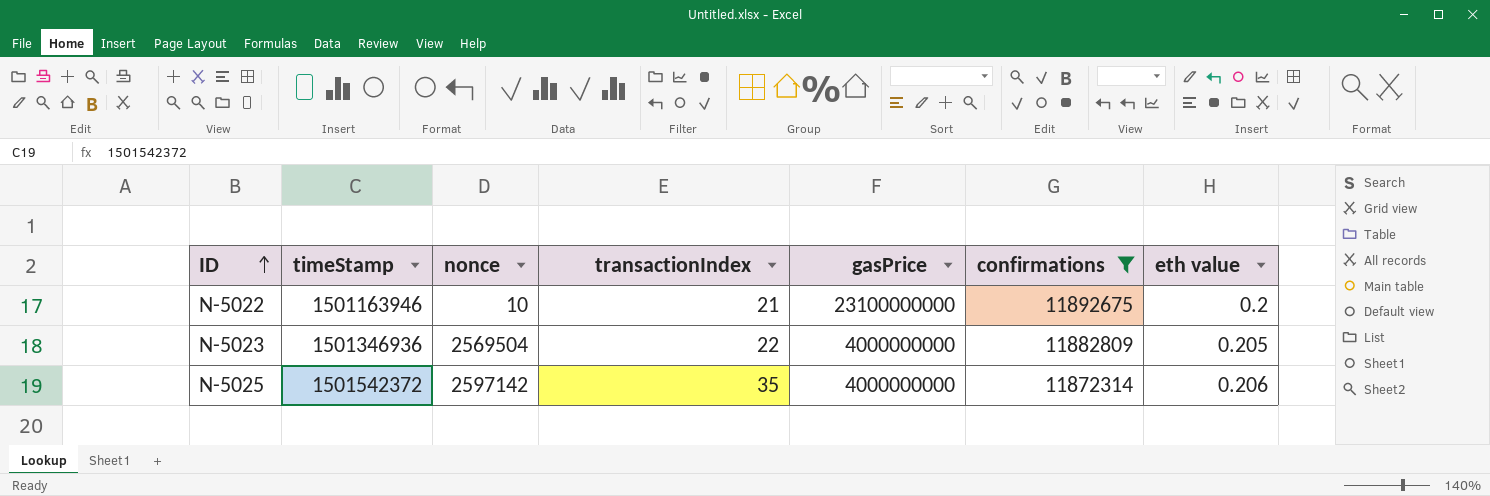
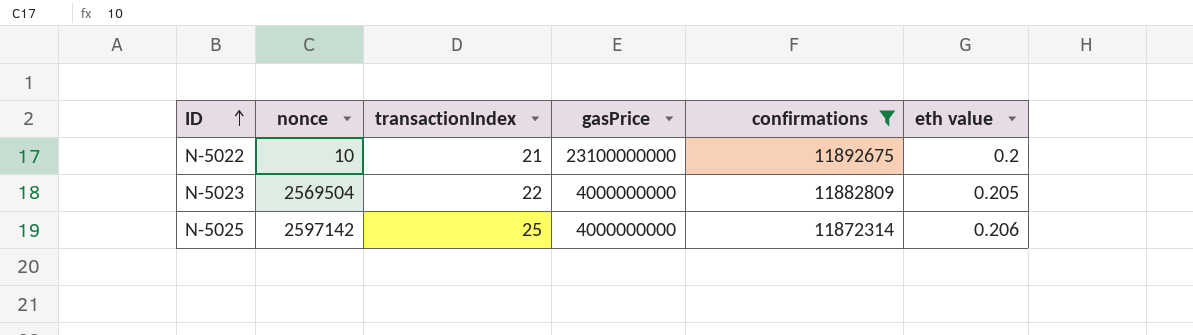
column timeStamp | position: 2 -> none
N-5025 | transactionIndex: 35 -> 25

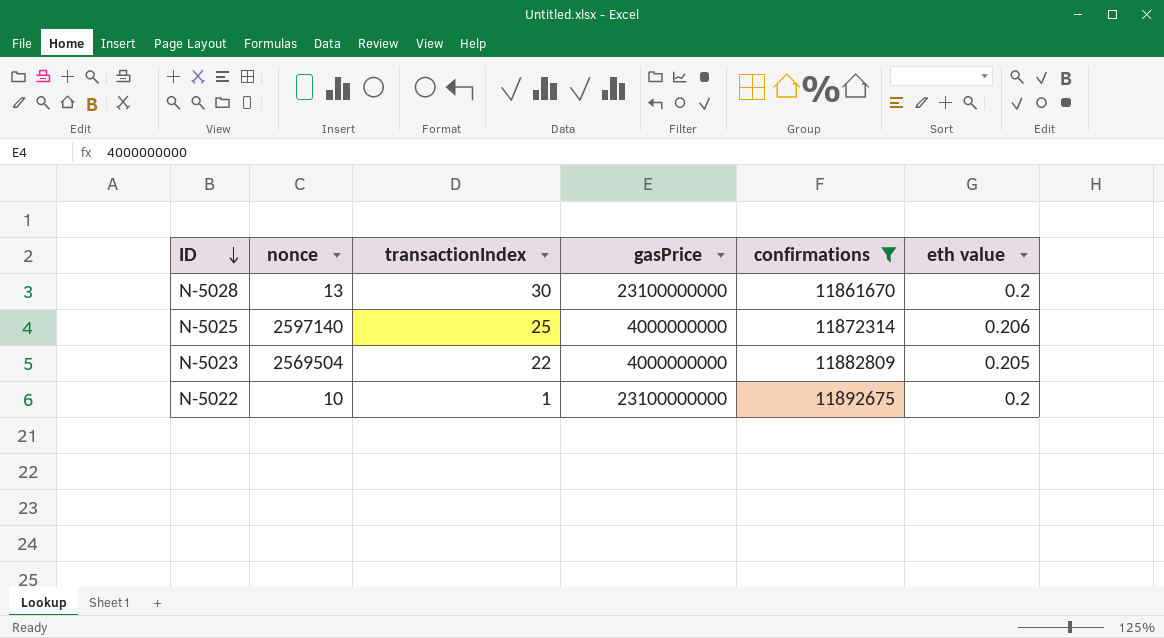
row order: ID ascending -> ID descending
row N-5028: none -> 13 | 30 | 23100000000 | 11861670 | 0.2
N-5025 | nonce: 2597142 -> 2597140
N-5022 | transactionIndex: 21 -> 1

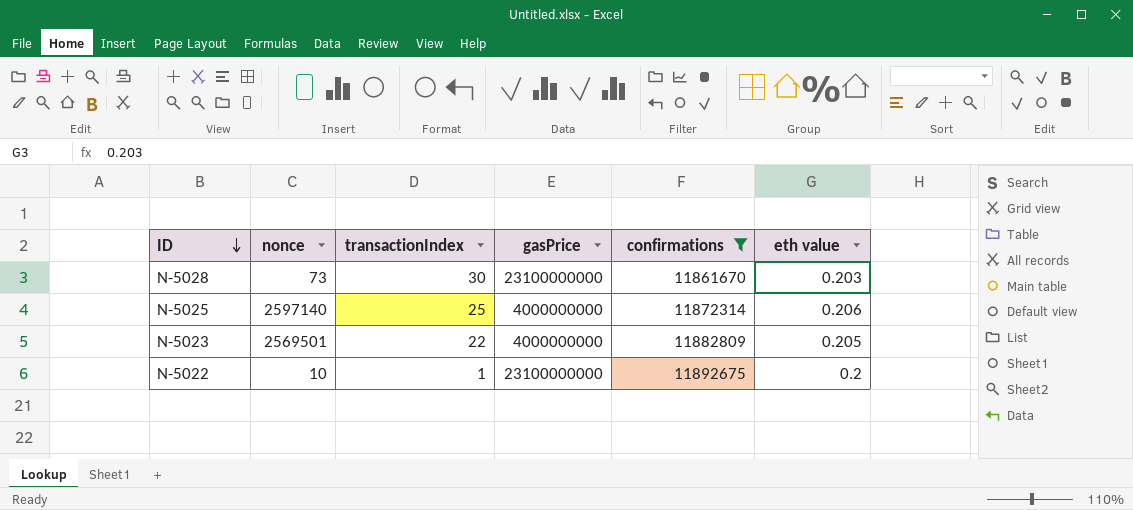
N-5028 | nonce: 13 -> 73
N-5028 | eth value: 0.2 -> 0.203
N-5023 | nonce: 2569504 -> 2569501

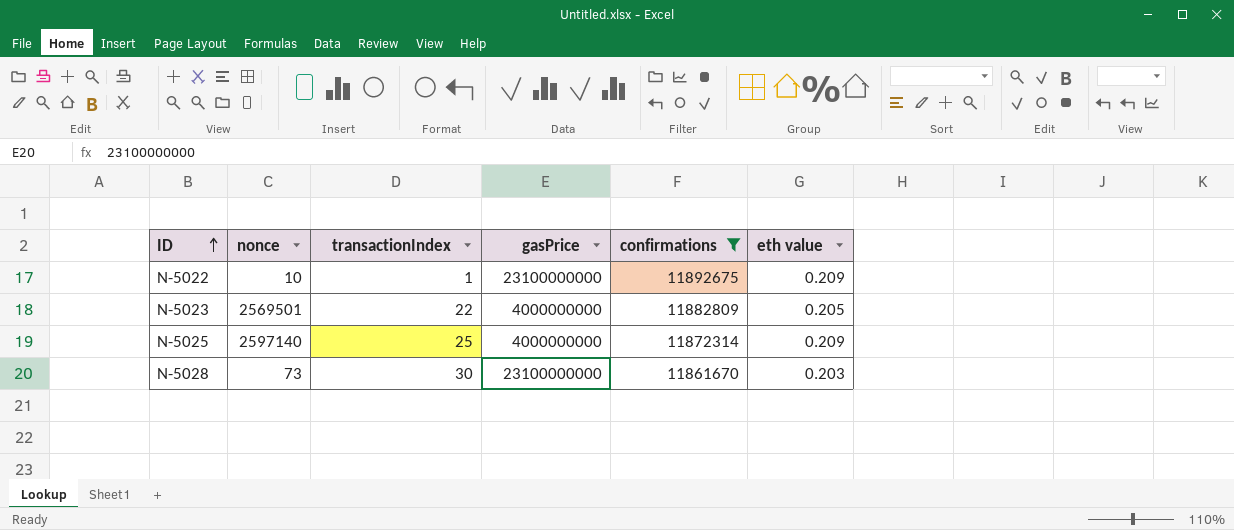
row order: ID descending -> ID ascending
N-5022 | eth value: 0.2 -> 0.209
N-5025 | eth value: 0.206 -> 0.209

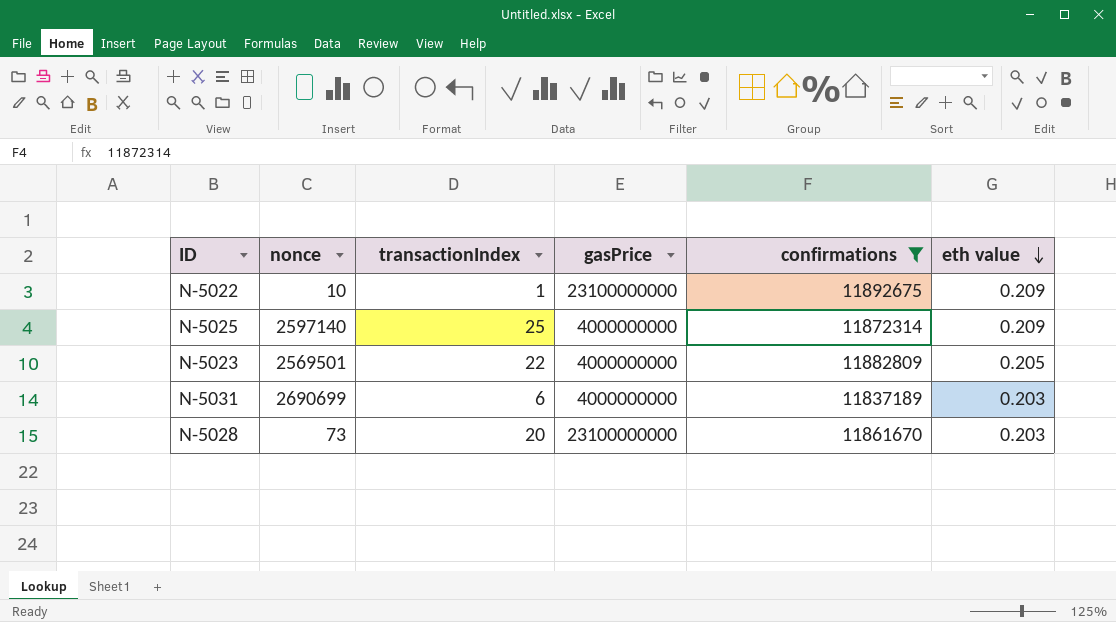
row order: ID ascending -> eth value descending
row N-5031: none -> 2690699 | 6 | 4000000000 | 11837189 | 0.203
N-5028 | transactionIndex: 30 -> 20

